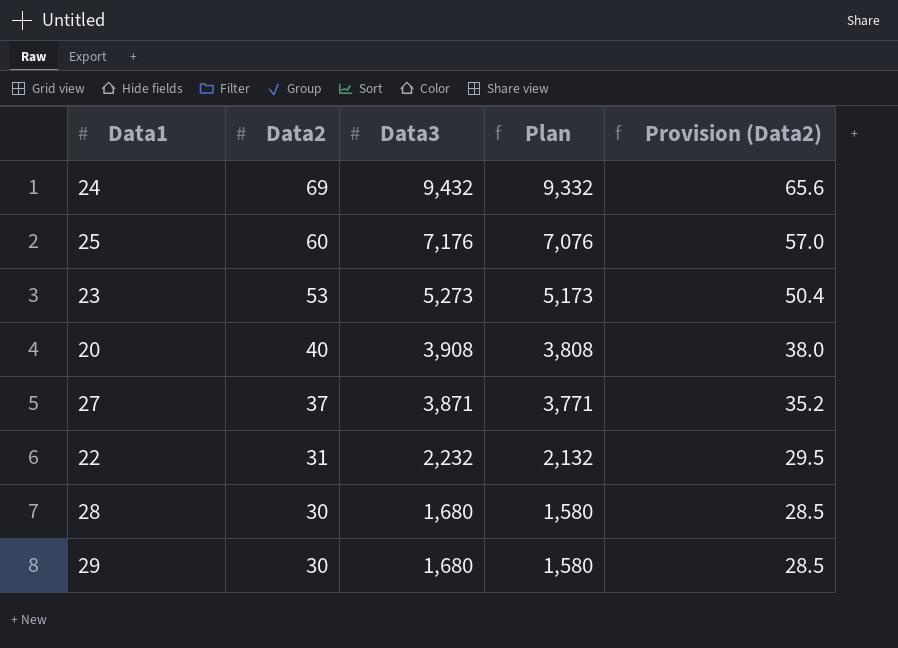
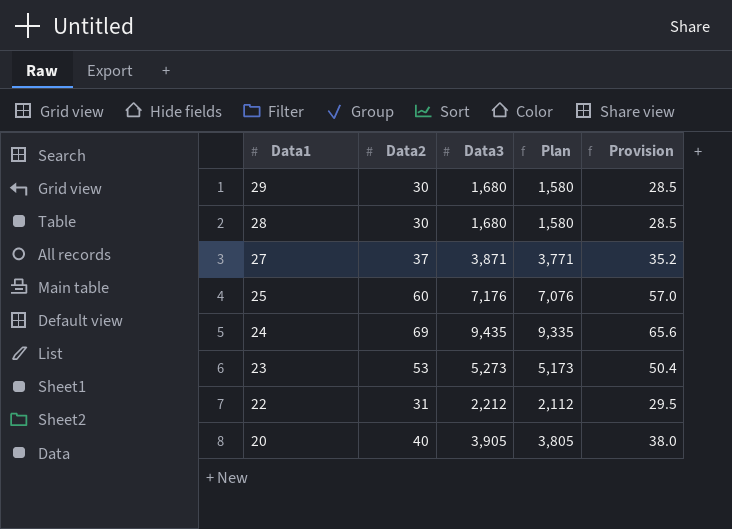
row order: Data2 descending -> Data1 descending
column name: Provision (Data2) -> Provision
24 | Data3: 9,432 -> 9,435
24 | Plan: 9,332 -> 9,335
22 | Data3: 2,232 -> 2,212
22 | Plan: 2,132 -> 2,112
20 | Data3: 3,908 -> 3,905
20 | Plan: 3,808 -> 3,805

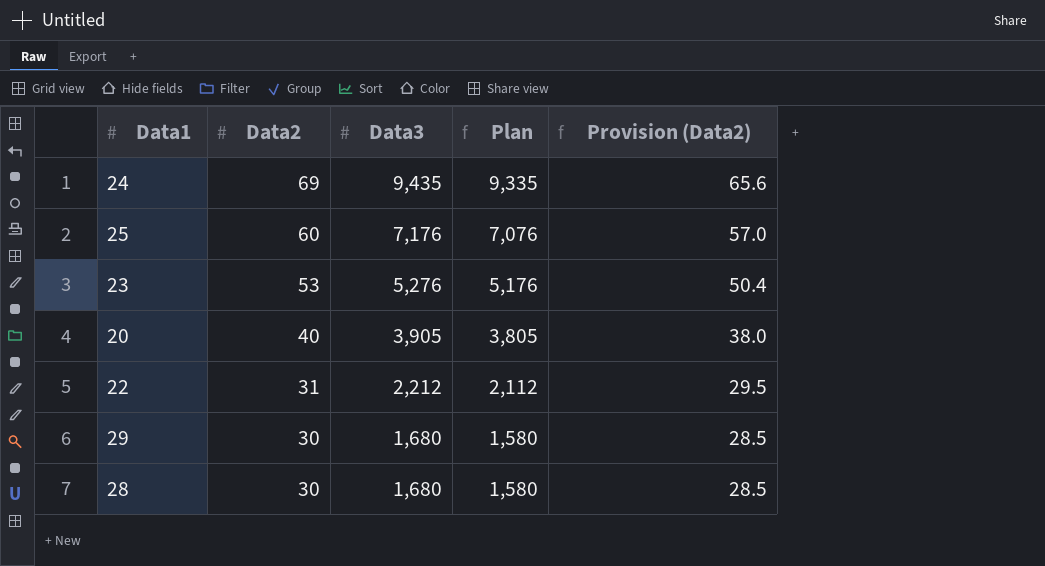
row order: Data1 descending -> Data2 descending
column name: Provision -> Provision (Data2)
row 27: 37 | 3,871 | 3,771 | 35.2 -> none
23 | Data3: 5,273 -> 5,276
23 | Plan: 5,173 -> 5,176

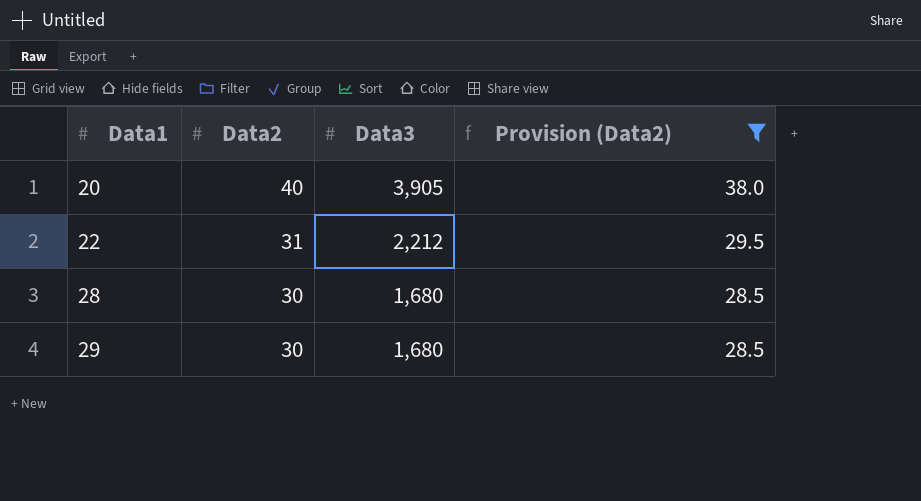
filter: none -> Provision (Data2) <= 38.0
row order: Data2 descending -> Data1 ascending
column Plan | formula: [Data3] - 100 -> none

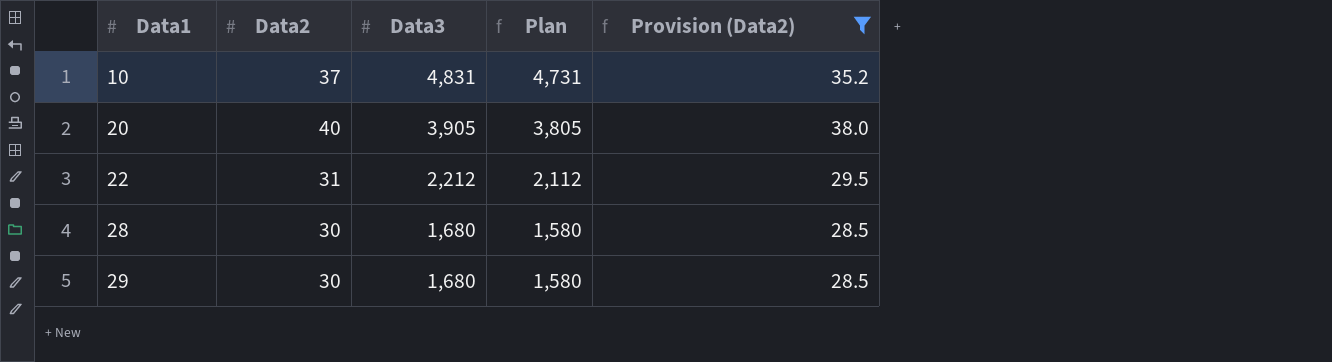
column Plan | formula: none -> [Data3] - 100
row 10: none -> 37 | 4,831 | 4,731 | 35.2

